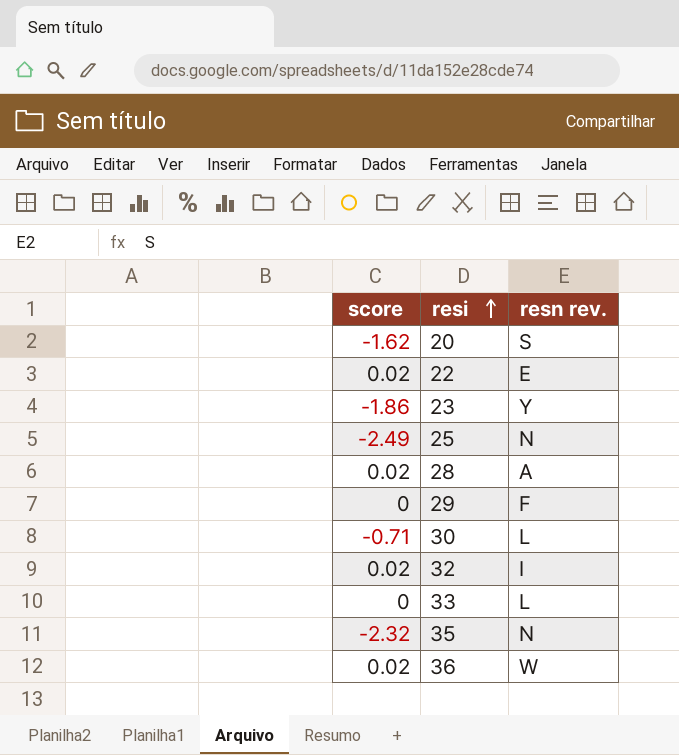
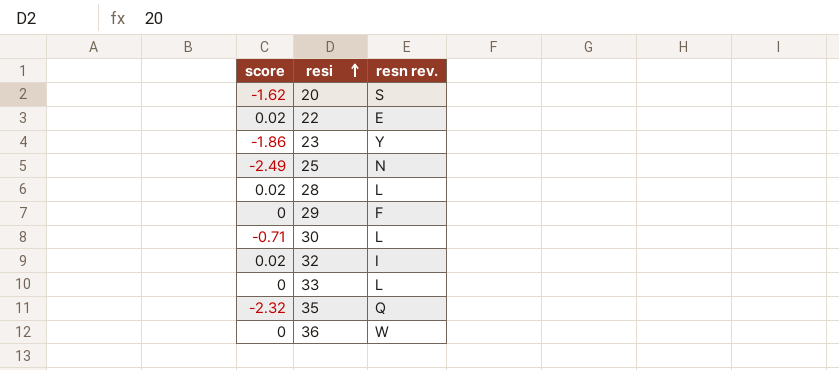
28 | resn rev.: A -> L
35 | resn rev.: N -> Q
36 | score: 0.02 -> 0

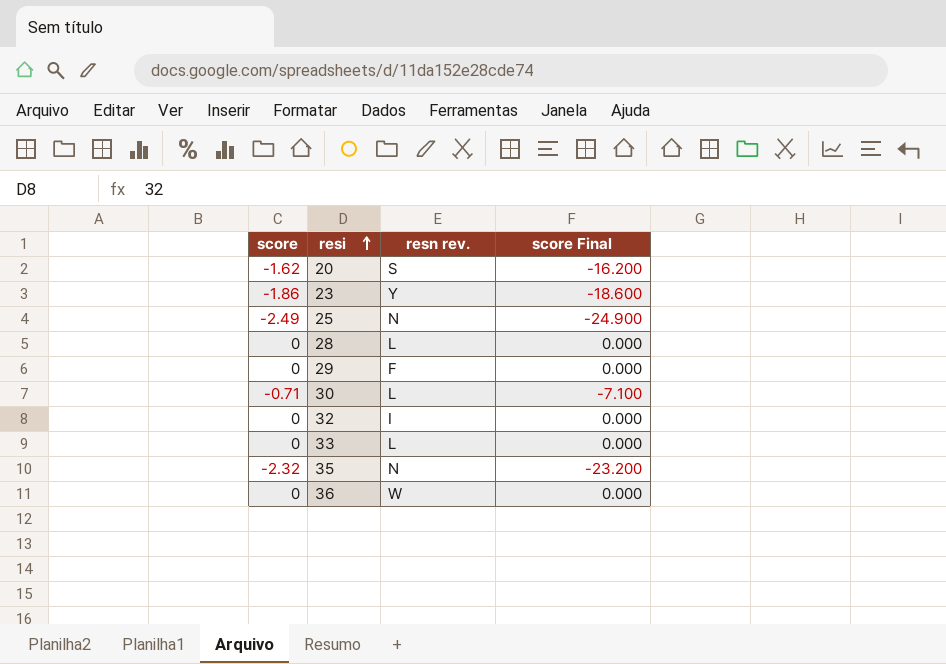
column score Final | formula: none -> [score] * 10
row 22: 0.02 | E -> none
28 | score: 0.02 -> 0
32 | score: 0.02 -> 0
35 | resn rev.: Q -> N

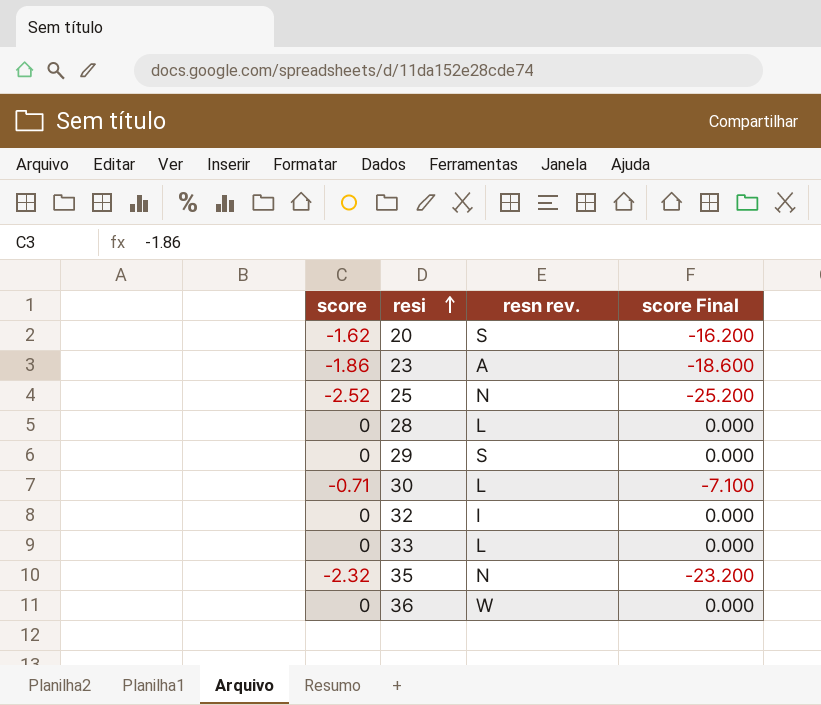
23 | resn rev.: Y -> A
25 | score: -2.49 -> -2.52
25 | score Final: -24.900 -> -25.200
29 | resn rev.: F -> S

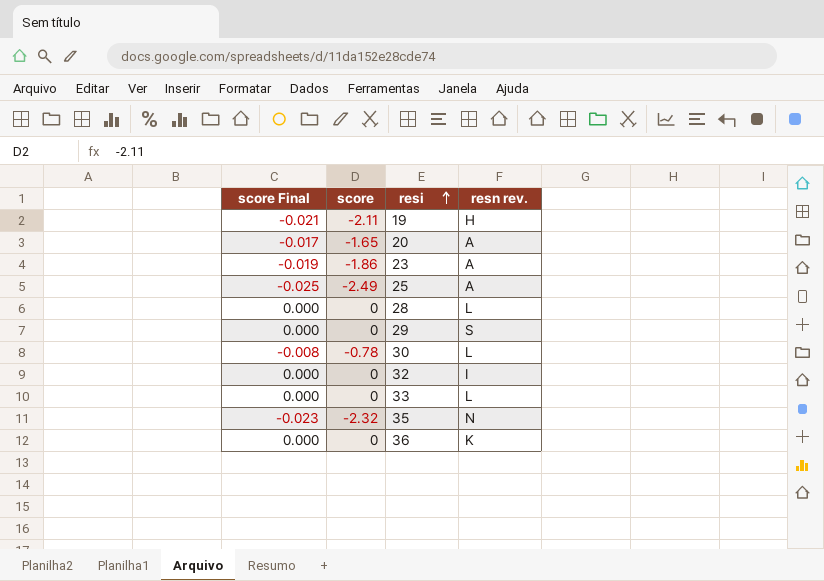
column score Final | formula: [score] * 10 -> [score] * 0.01
column score Final | position: 4 -> 1
row 19: none -> -0.021 | -2.11 | H
20 | score: -1.62 -> -1.65
20 | resn rev.: S -> A
25 | score: -2.52 -> -2.49
25 | resn rev.: N -> A
30 | score: -0.71 -> -0.78
36 | resn rev.: W -> K

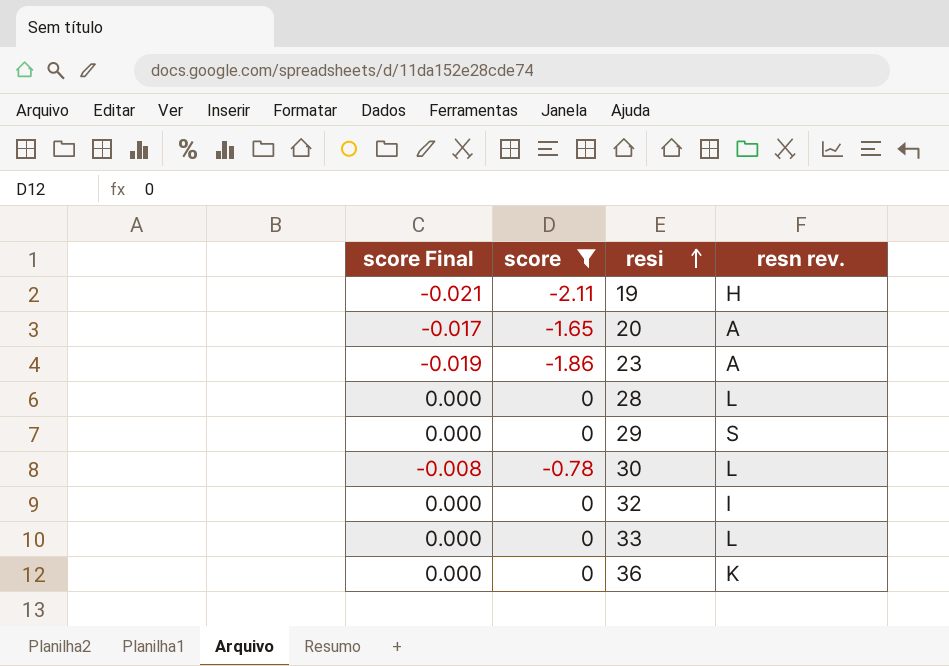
filter: none -> score >= -2.11

